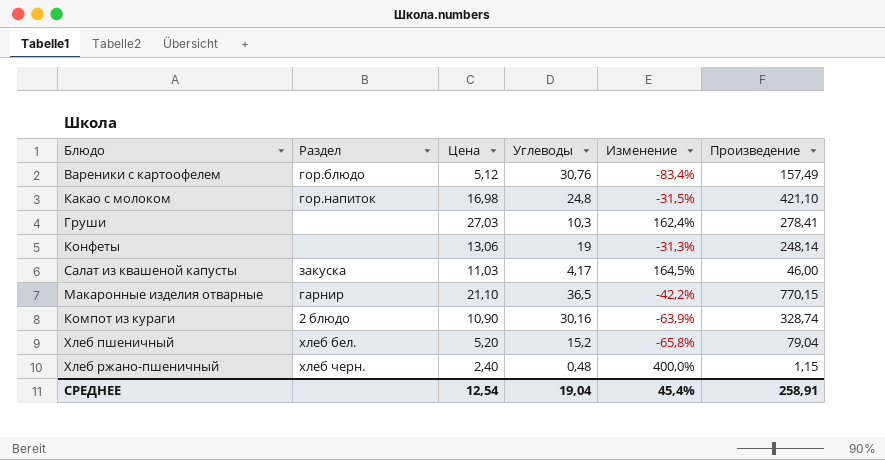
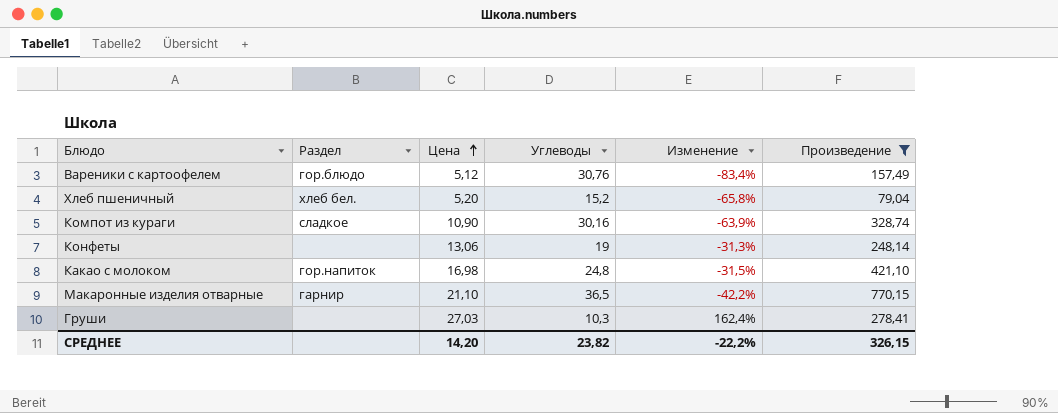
filter: none -> Произведение >= 79,04
row order: none -> Цена ascending
Компот из кураги | Раздел: 2 блюдо -> сладкое
СРЕДНЕЕ | Цена: 12,54 -> 14,20
СРЕДНЕЕ | Углеводы: 19,04 -> 23,82
СРЕДНЕЕ | Изменение: 45,4% -> -22,2%
СРЕДНЕЕ | Произведение: 258,91 -> 326,15

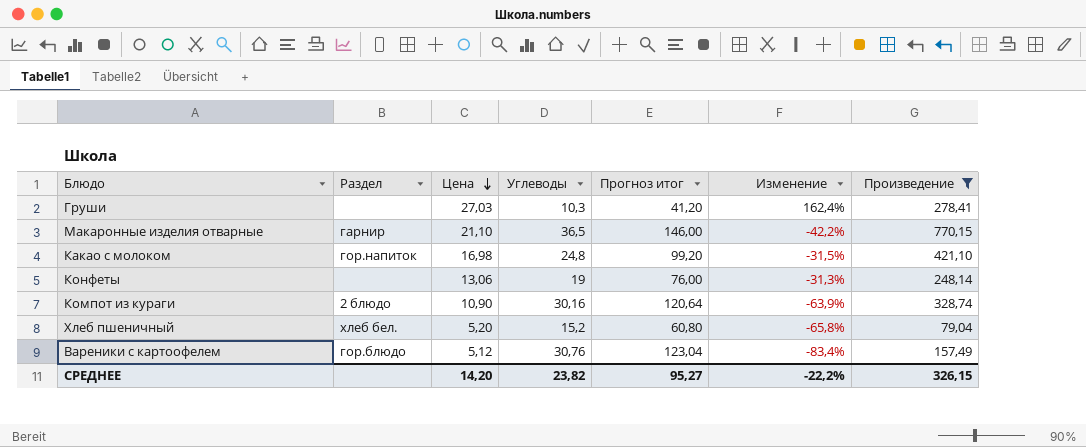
row order: Цена ascending -> Цена descending
column Прогноз итог | formula: none -> [Углеводы] * 4
Компот из кураги | Раздел: сладкое -> 2 блюдо

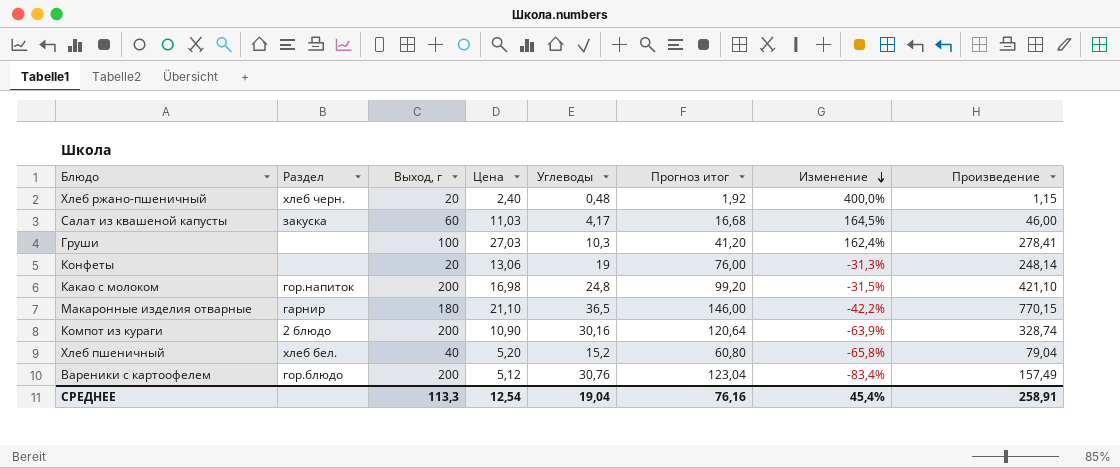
filter: Произведение >= 79,04 -> none
row order: Цена descending -> Изменение descending
column Выход, г | position: none -> 3
СРЕДНЕЕ | Цена: 14,20 -> 12,54
СРЕДНЕЕ | Углеводы: 23,82 -> 19,04
СРЕДНЕЕ | Прогноз итог: 95,27 -> 76,16
СРЕДНЕЕ | Изменение: -22,2% -> 45,4%
СРЕДНЕЕ | Произведение: 326,15 -> 258,91

